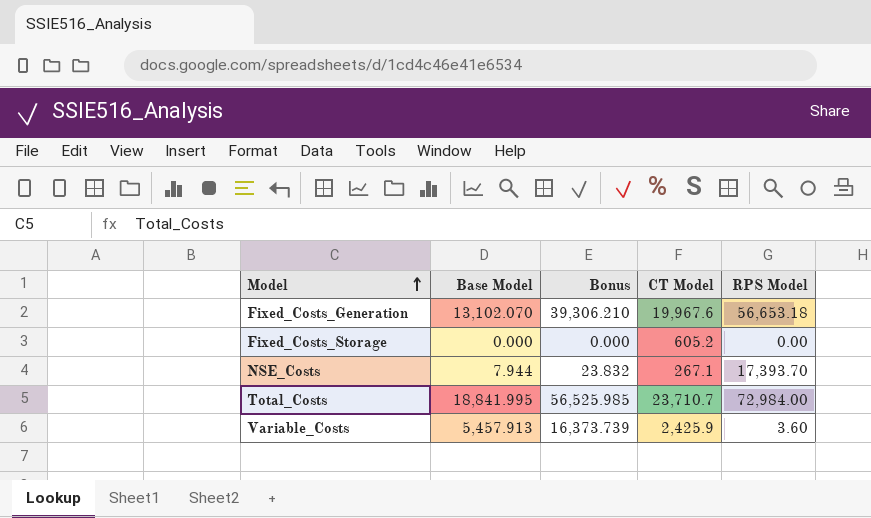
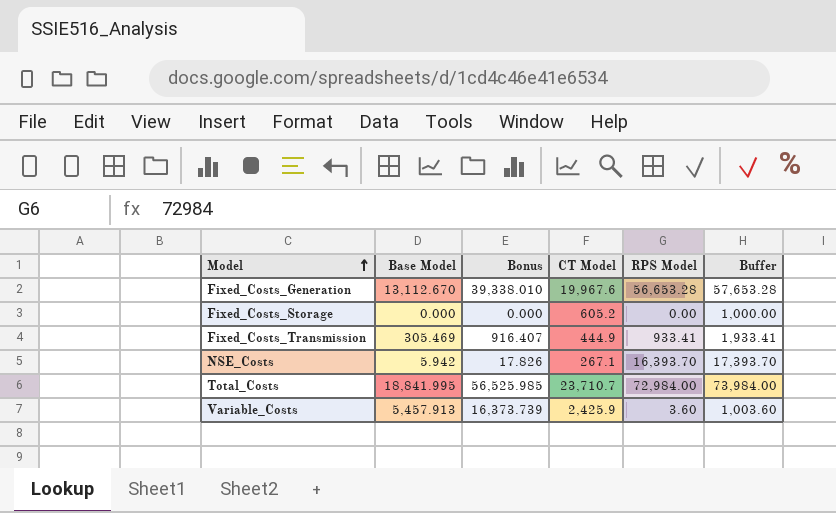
column Buffer | formula: none -> [RPS Model] + 1000
Fixed_Costs_Generation | Base Model: 13,102.070 -> 13,112.670
Fixed_Costs_Generation | Bonus: 39,306.210 -> 39,338.010
Fixed_Costs_Generation | RPS Model: 56,653.18 -> 56,653.28
row Fixed_Costs_Transmission: none -> 305.469 | 916.407 | 444.9 | 933.41 | 1,933.41
NSE_Costs | Base Model: 7.944 -> 5.942
NSE_Costs | Bonus: 23.832 -> 17.826
NSE_Costs | RPS Model: 17,393.70 -> 16,393.70

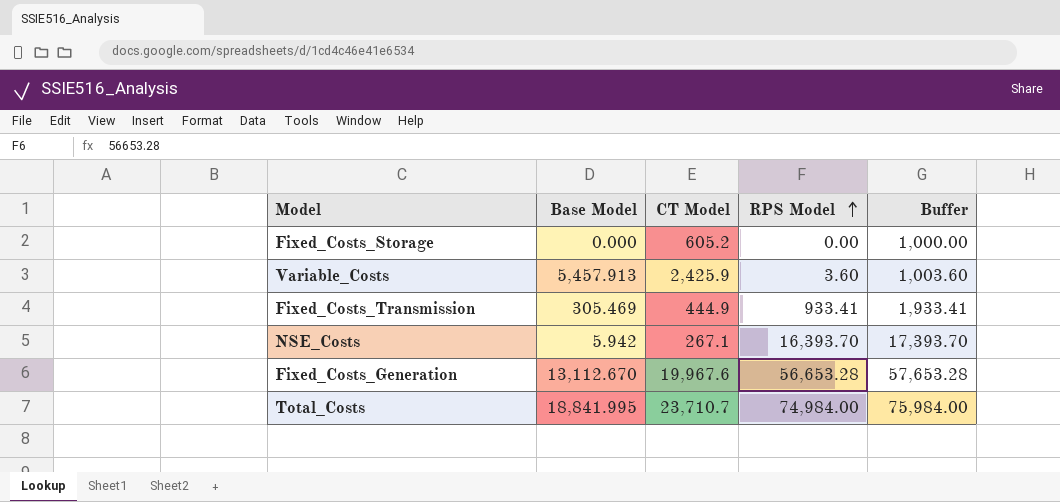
row order: Model ascending -> RPS Model ascending
column Bonus | formula: [Base Model] * 3 -> none
Total_Costs | RPS Model: 72,984.00 -> 74,984.00
Total_Costs | Buffer: 73,984.00 -> 75,984.00

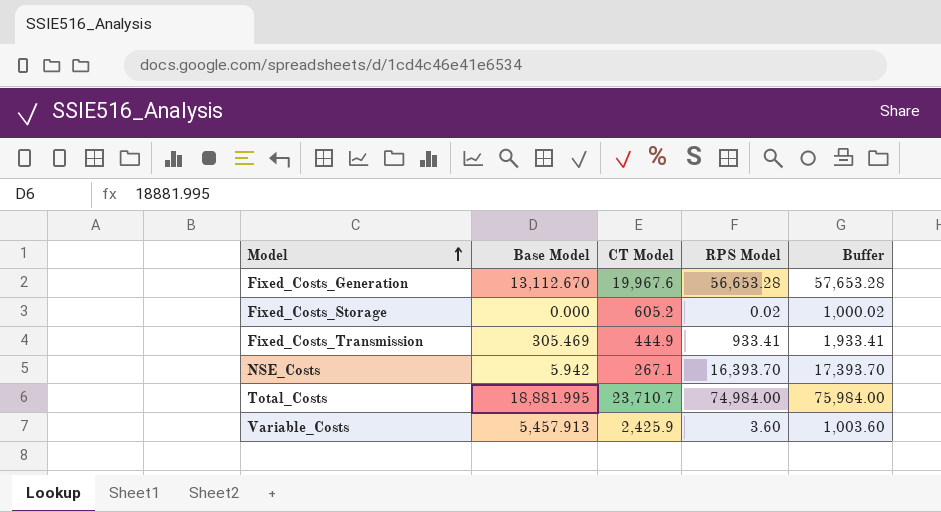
row order: RPS Model ascending -> Model ascending
Fixed_Costs_Storage | RPS Model: 0.00 -> 0.02
Fixed_Costs_Storage | Buffer: 1,000.00 -> 1,000.02
Total_Costs | Base Model: 18,841.995 -> 18,881.995

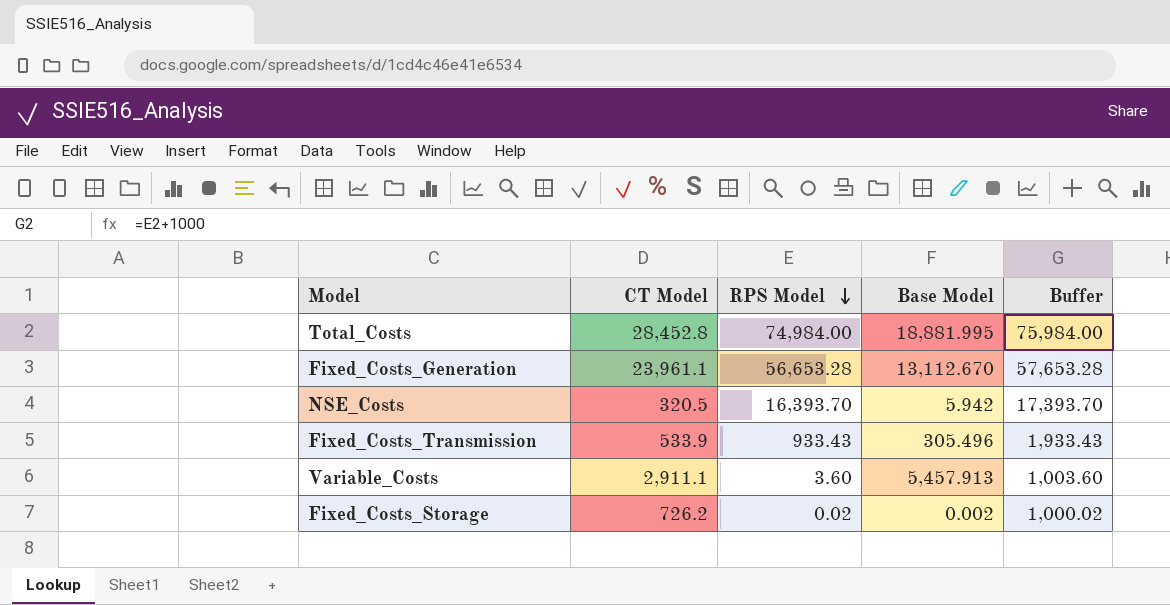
row order: Model ascending -> RPS Model descending
column Base Model | position: 2 -> 4
Total_Costs | CT Model: 23,710.7 -> 28,452.8
Fixed_Costs_Generation | CT Model: 19,967.6 -> 23,961.1
NSE_Costs | CT Model: 267.1 -> 320.5
Fixed_Costs_Transmission | CT Model: 444.9 -> 533.9
Fixed_Costs_Transmission | RPS Model: 933.41 -> 933.43
Fixed_Costs_Transmission | Base Model: 305.469 -> 305.496
Fixed_Costs_Transmission | Buffer: 1,933.41 -> 1,933.43
Variable_Costs | CT Model: 2,425.9 -> 2,911.1
Fixed_Costs_Storage | CT Model: 605.2 -> 726.2
Fixed_Costs_Storage | Base Model: 0.000 -> 0.002

